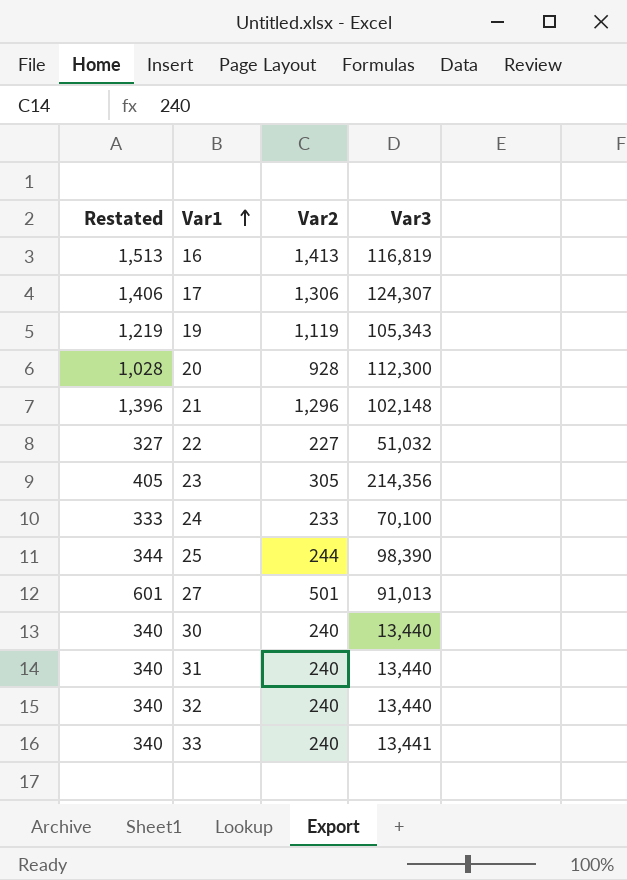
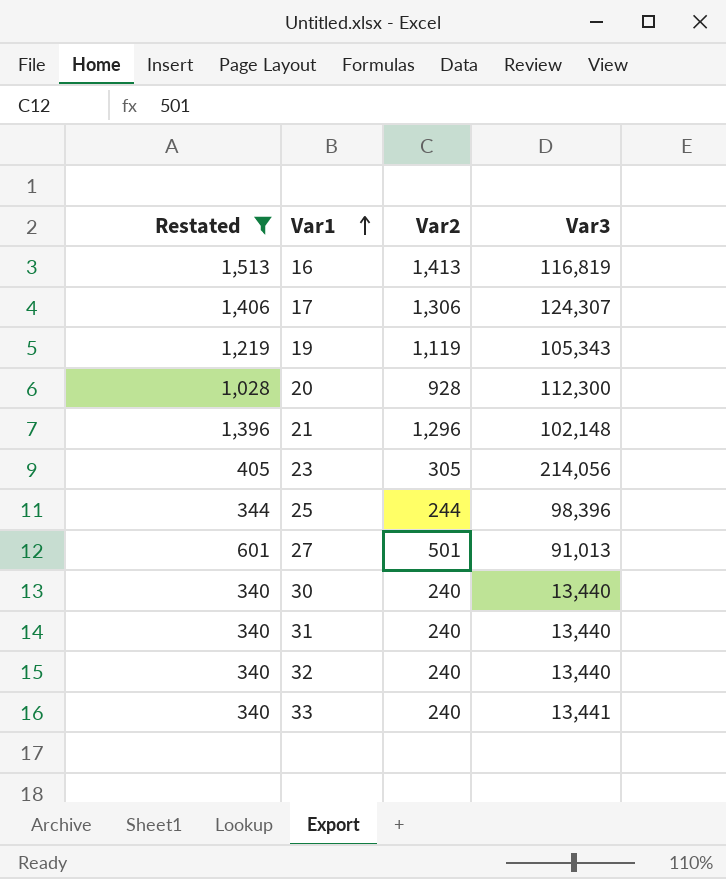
filter: none -> Restated >= 340
23 | Var3: 214,356 -> 214,056
25 | Var3: 98,390 -> 98,396

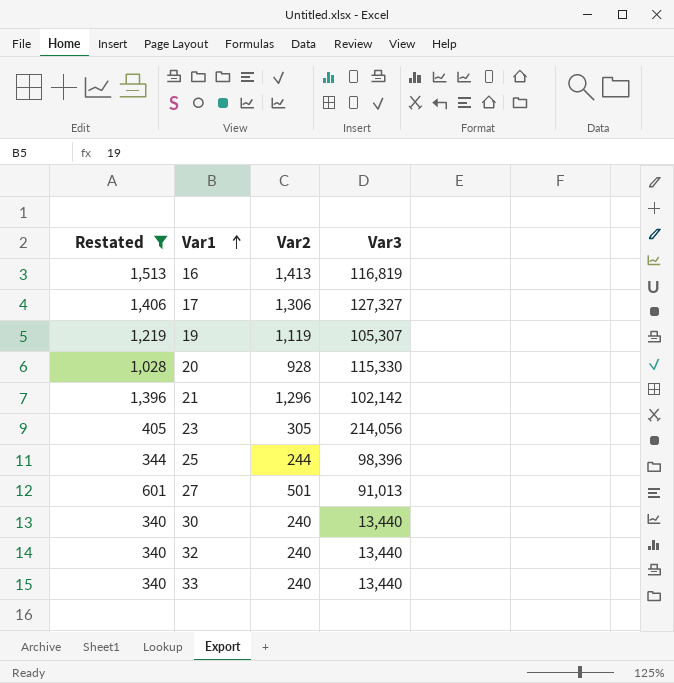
row 31: 340 | 240 | 13,440 -> none
17 | Var3: 124,307 -> 127,327
19 | Var3: 105,343 -> 105,307
20 | Var3: 112,300 -> 115,330
21 | Var3: 102,148 -> 102,142
33 | Var3: 13,441 -> 13,440

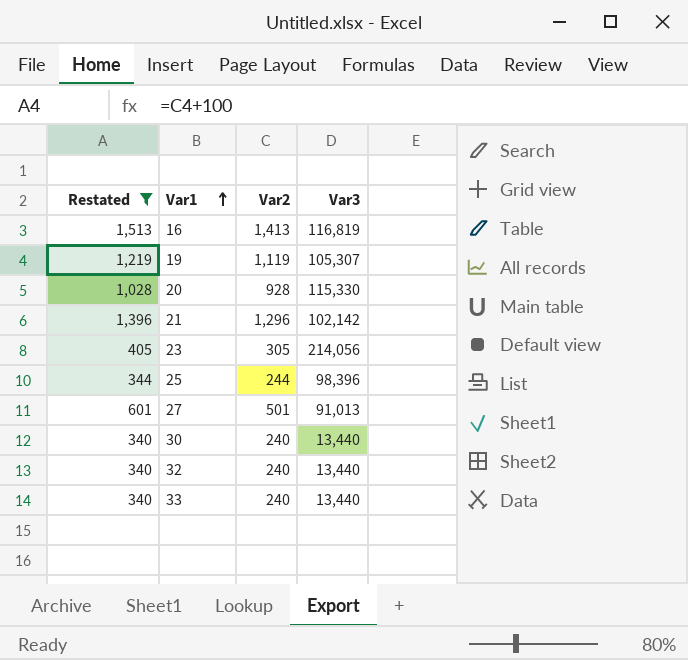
row 17: 1,406 | 1,306 | 127,327 -> none

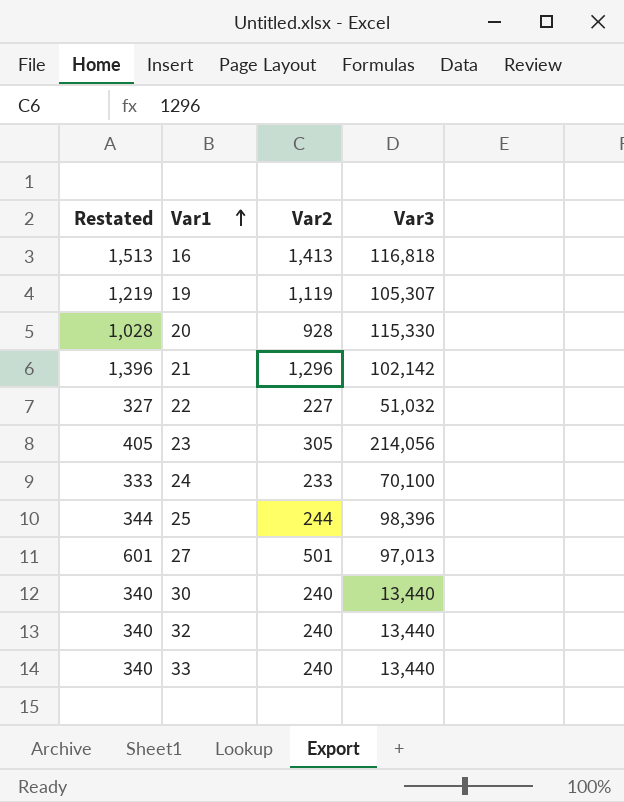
filter: Restated >= 340 -> none
16 | Var3: 116,819 -> 116,818
27 | Var3: 91,013 -> 97,013

